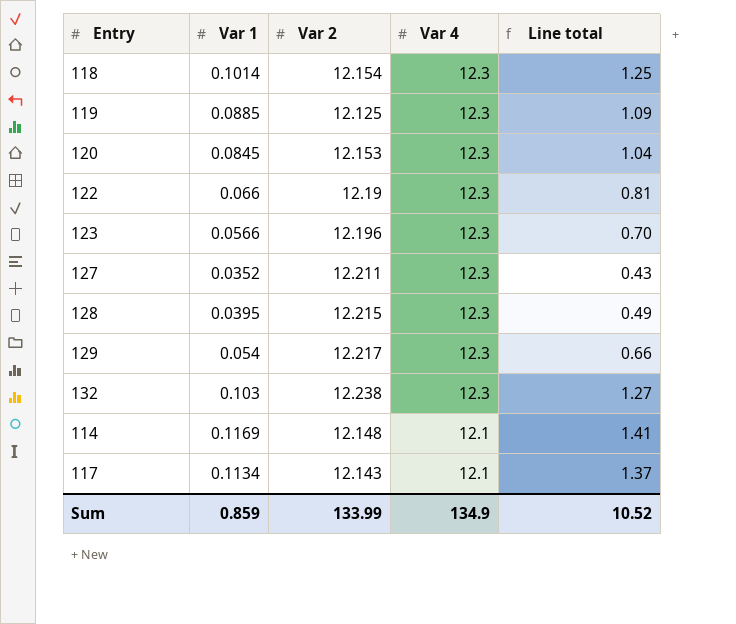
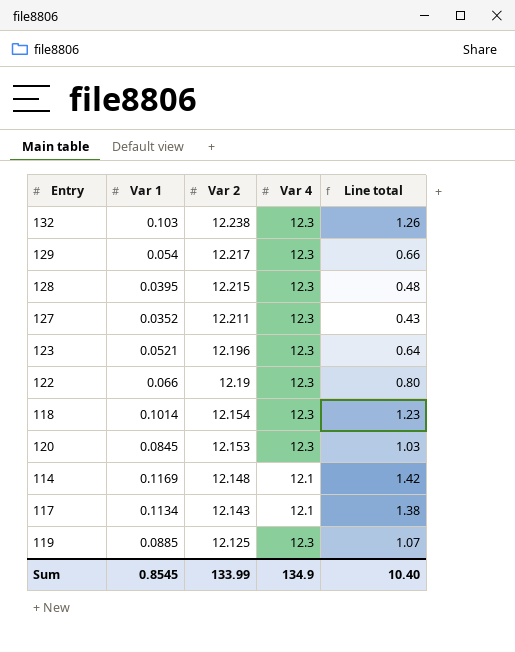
row order: Var 4 descending -> Var 2 descending
column Line total | formula: [Var 1] * [Var 4] -> [Var 1] * [Var 2]
123 | Var 1: 0.0566 -> 0.0521
Sum | Var 1: 0.859 -> 0.8545
Sum | Line total: 10.52 -> 10.40

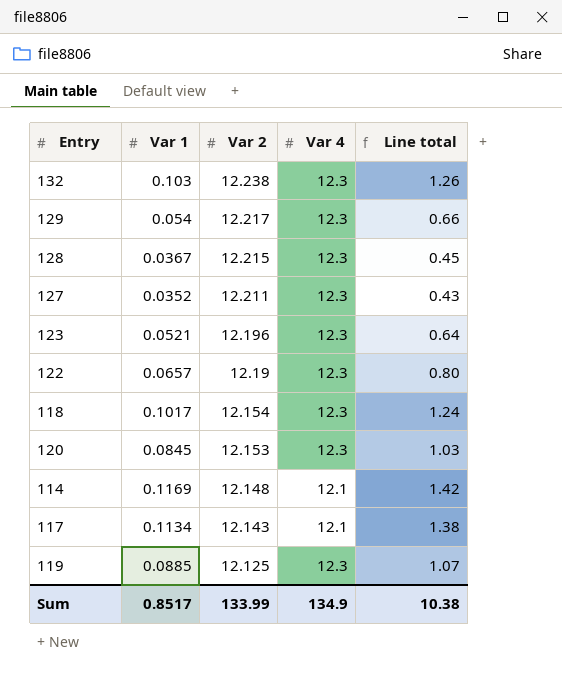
128 | Var 1: 0.0395 -> 0.0367
128 | Line total: 0.48 -> 0.45
122 | Var 1: 0.066 -> 0.0657
118 | Var 1: 0.1014 -> 0.1017
118 | Line total: 1.23 -> 1.24
Sum | Var 1: 0.8545 -> 0.8517
Sum | Line total: 10.40 -> 10.38

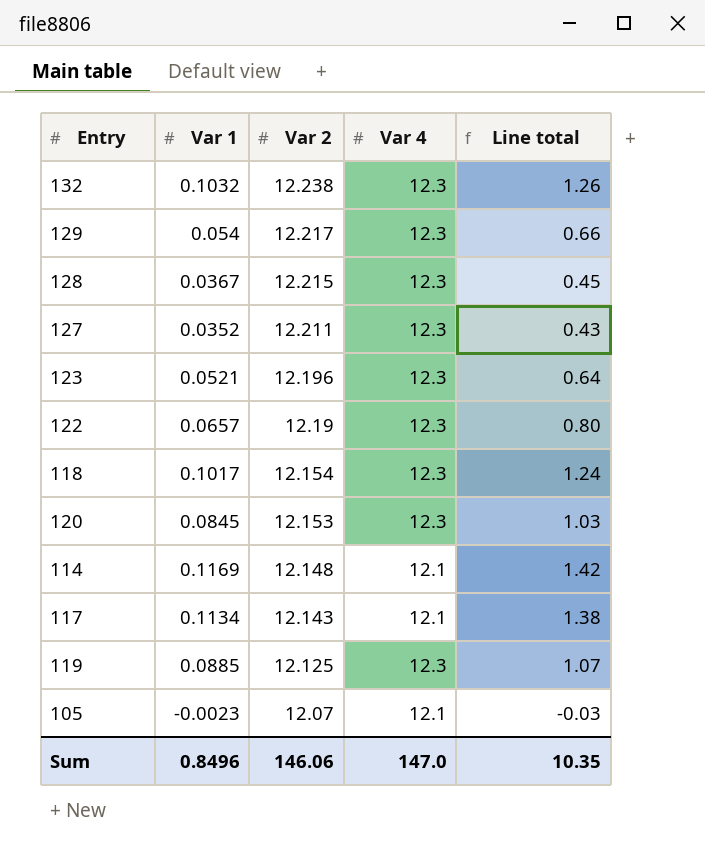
132 | Var 1: 0.103 -> 0.1032
row 105: none -> -0.0023 | 12.07 | 12.1 | -0.03
Sum | Var 1: 0.8517 -> 0.8496
Sum | Var 2: 133.99 -> 146.06
Sum | Var 4: 134.9 -> 147.0
Sum | Line total: 10.38 -> 10.35

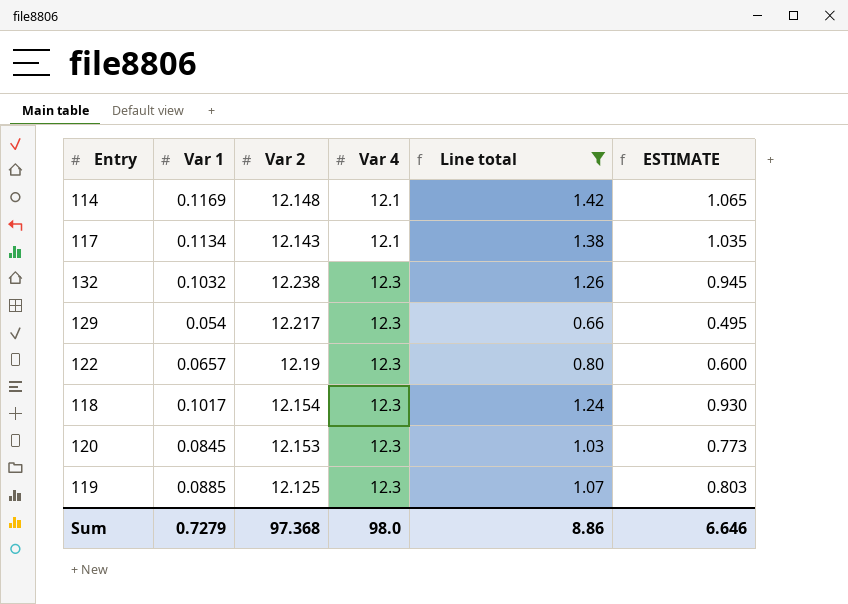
filter: none -> Line total >= 0.66
row order: Var 2 descending -> Var 4 ascending
column ESTIMATE | formula: none -> [Line total] * 0.75
Sum | Var 1: 0.8496 -> 0.7279
Sum | Var 2: 146.06 -> 97.368
Sum | Var 4: 147.0 -> 98.0
Sum | Line total: 10.35 -> 8.86

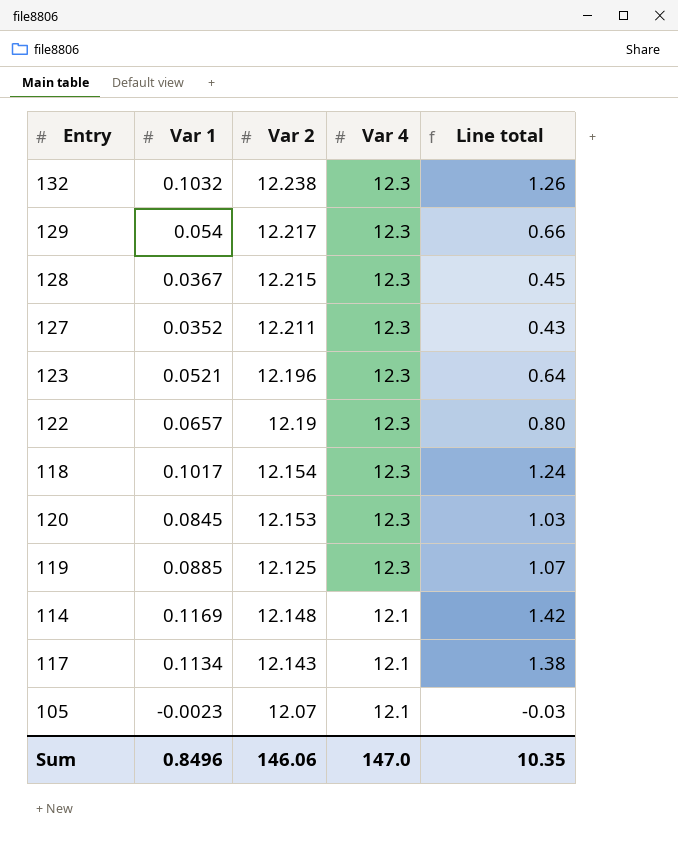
filter: Line total >= 0.66 -> none
row order: Var 4 ascending -> Var 4 descending
column ESTIMATE | formula: [Line total] * 0.75 -> none
Sum | Var 1: 0.7279 -> 0.8496
Sum | Var 2: 97.368 -> 146.06
Sum | Var 4: 98.0 -> 147.0
Sum | Line total: 8.86 -> 10.35

